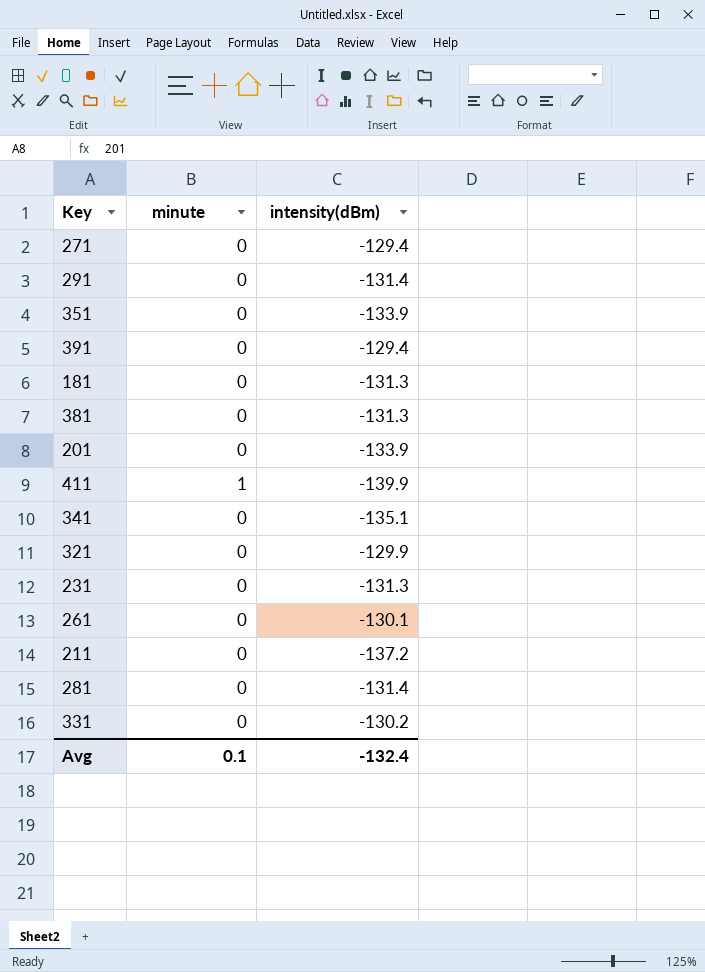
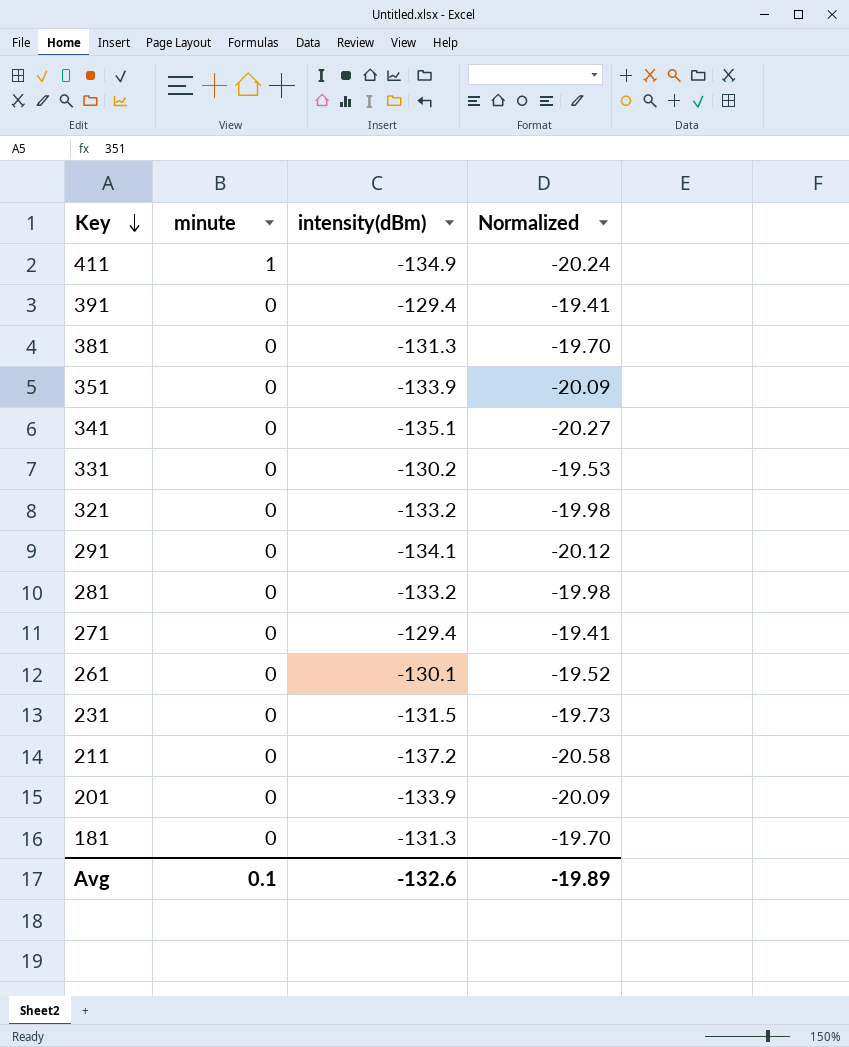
row order: none -> Key descending
column Normalized | formula: none -> [intensity(dBm)] * 0.15
411 | intensity(dBm): -139.9 -> -134.9
321 | intensity(dBm): -129.9 -> -133.2
291 | intensity(dBm): -131.4 -> -134.1
281 | intensity(dBm): -131.4 -> -133.2
231 | intensity(dBm): -131.3 -> -131.5
Avg | intensity(dBm): -132.4 -> -132.6

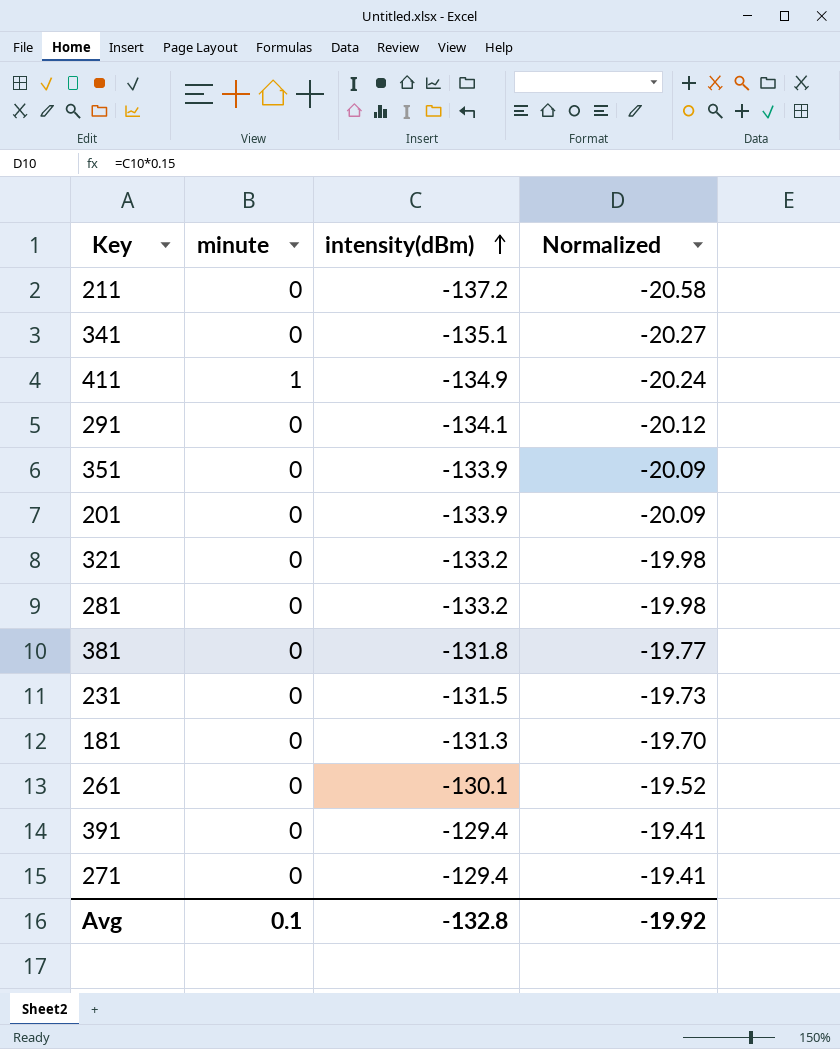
row order: Key descending -> intensity(dBm) ascending
row 331: 0 | -130.2 | -19.53 -> none
381 | intensity(dBm): -131.3 -> -131.8
381 | Normalized: -19.70 -> -19.77
Avg | intensity(dBm): -132.6 -> -132.8
Avg | Normalized: -19.89 -> -19.92

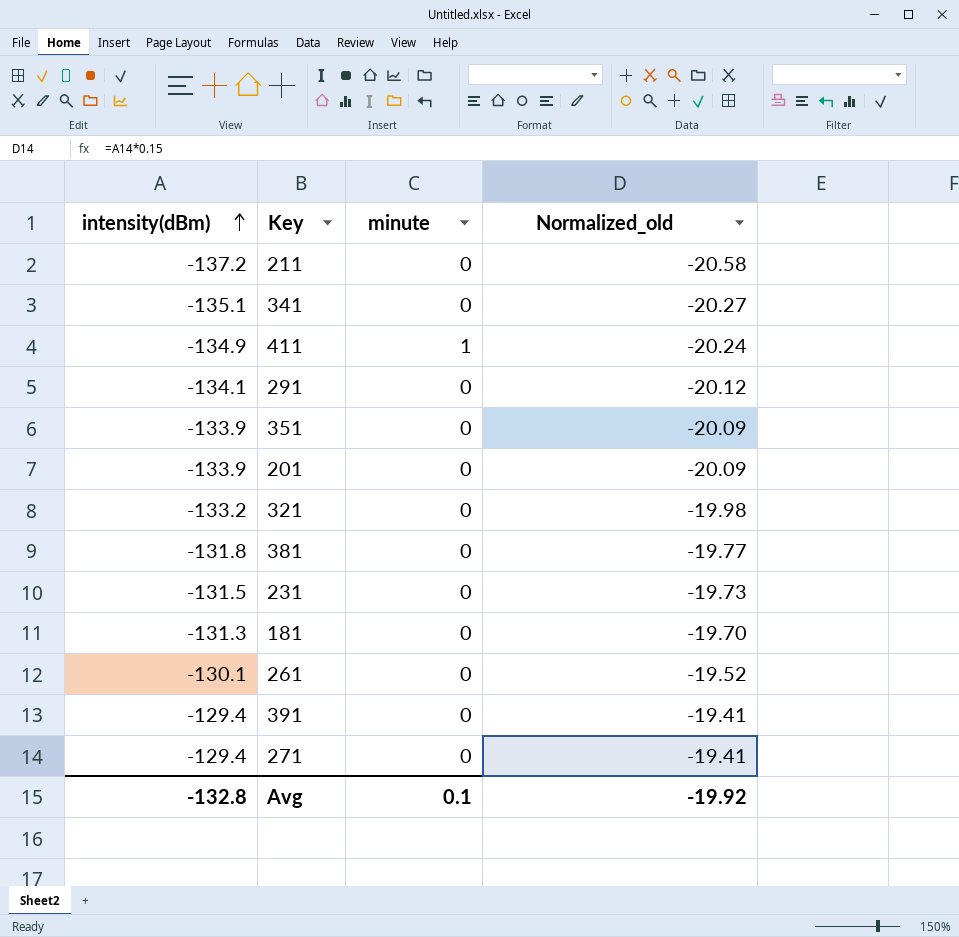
column intensity(dBm) | position: 3 -> 1
column name: Normalized -> Normalized_old
row 281: 0 | -133.2 | -19.98 -> none

